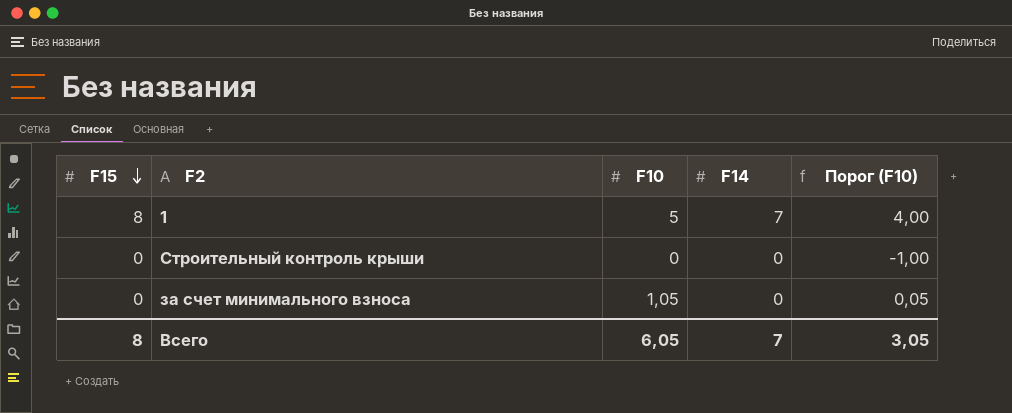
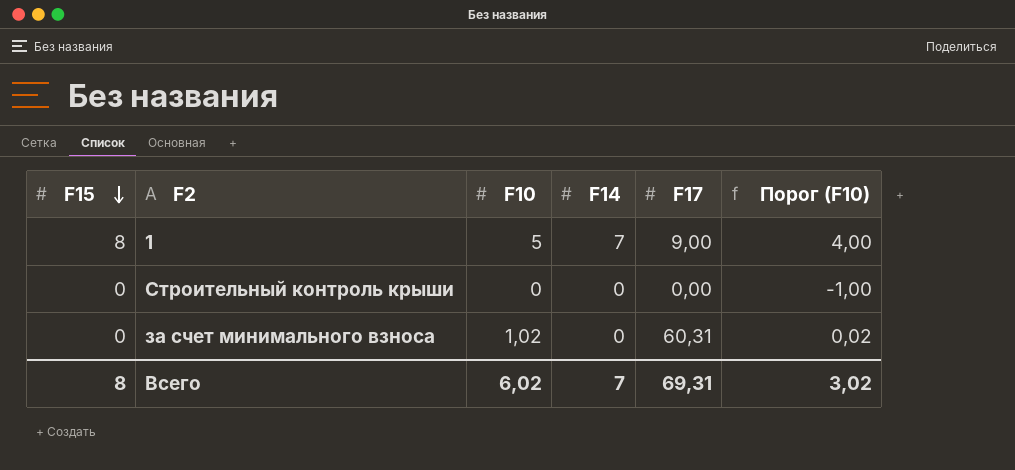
column F17 | position: none -> 5
за счет минимального взноса | F10: 1,05 -> 1,02
за счет минимального взноса | Порог (F10): 0,05 -> 0,02
Всего | F10: 6,05 -> 6,02
Всего | Порог (F10): 3,05 -> 3,02

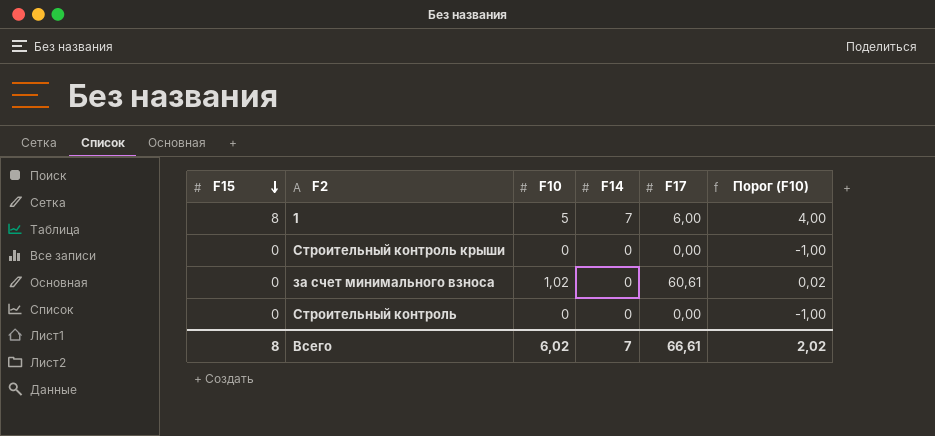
1 | F17: 9,00 -> 6,00
за счет минимального взноса | F17: 60,31 -> 60,61
row Строительный контроль: none -> 0 | 0 | 0 | 0,00 | -1,00
Всего | F17: 69,31 -> 66,61
Всего | Порог (F10): 3,02 -> 2,02

